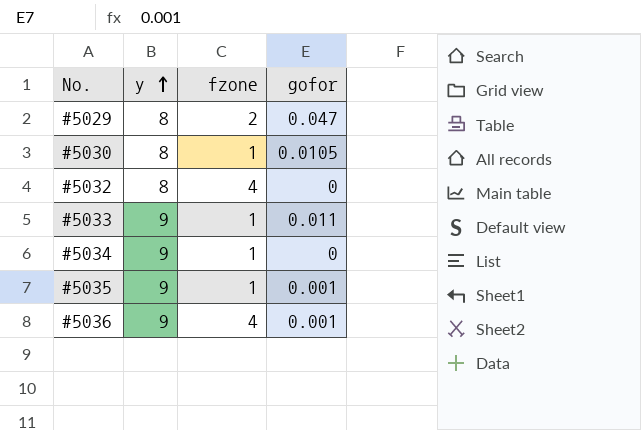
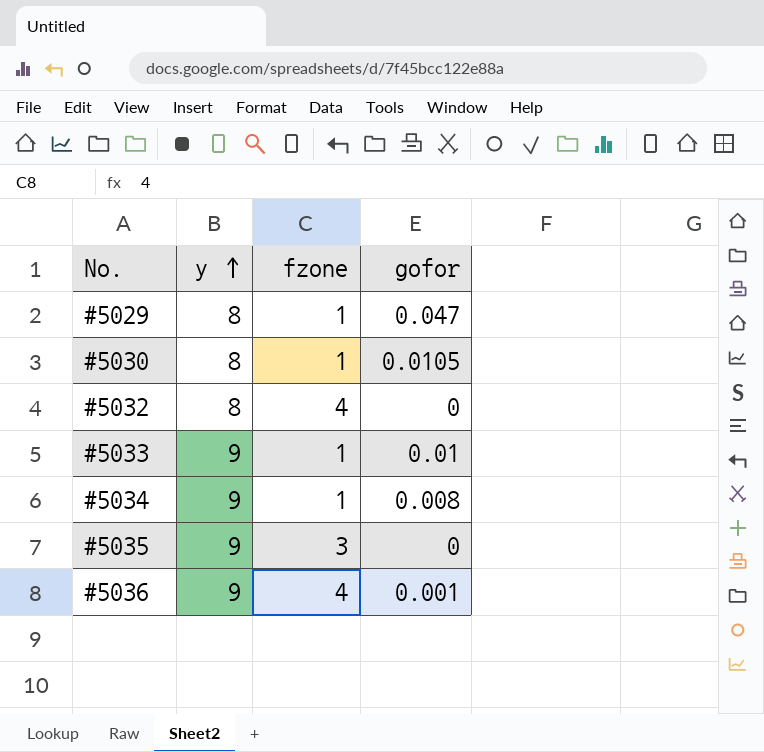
#5029 | fzone: 2 -> 1
#5033 | gofor: 0.011 -> 0.01
#5034 | gofor: 0 -> 0.008
#5035 | fzone: 1 -> 3
#5035 | gofor: 0.001 -> 0

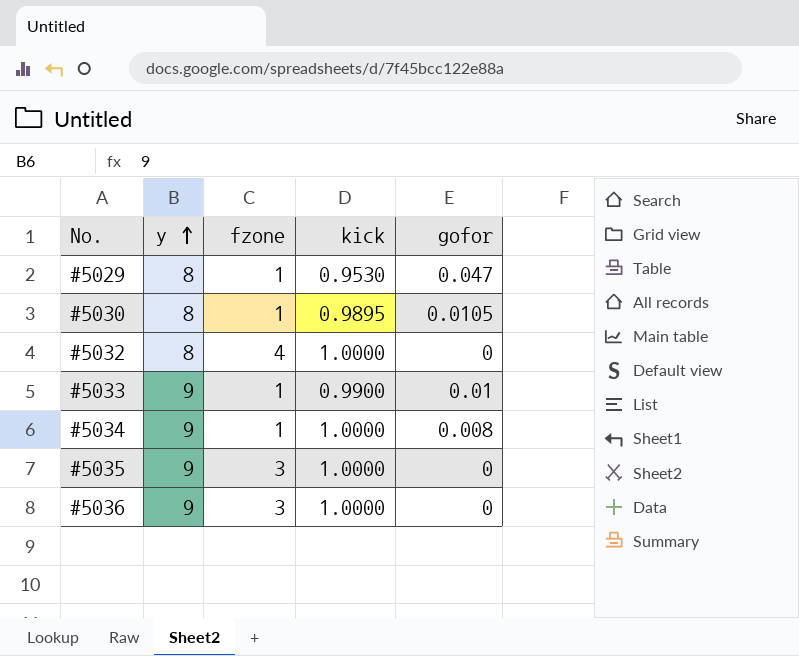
column kick | position: none -> 4
#5036 | fzone: 4 -> 3
#5036 | gofor: 0.001 -> 0

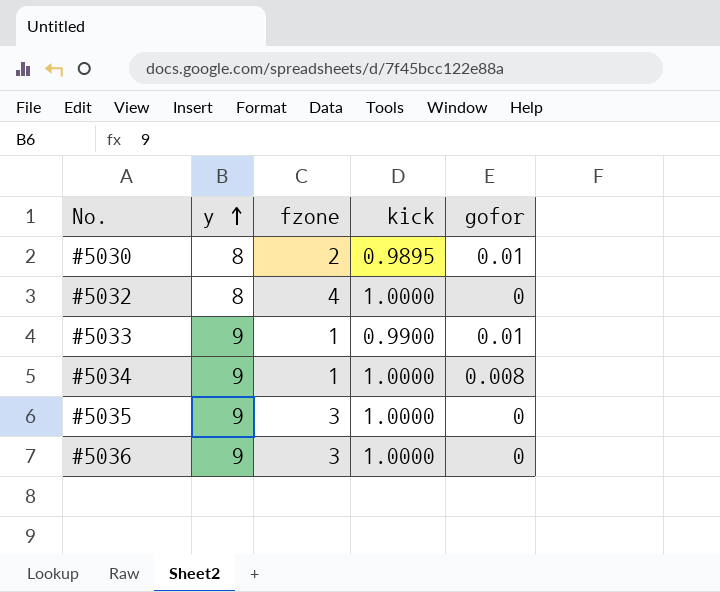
row #5029: 8 | 1 | 0.9530 | 0.047 -> none
#5030 | fzone: 1 -> 2
#5030 | gofor: 0.0105 -> 0.01

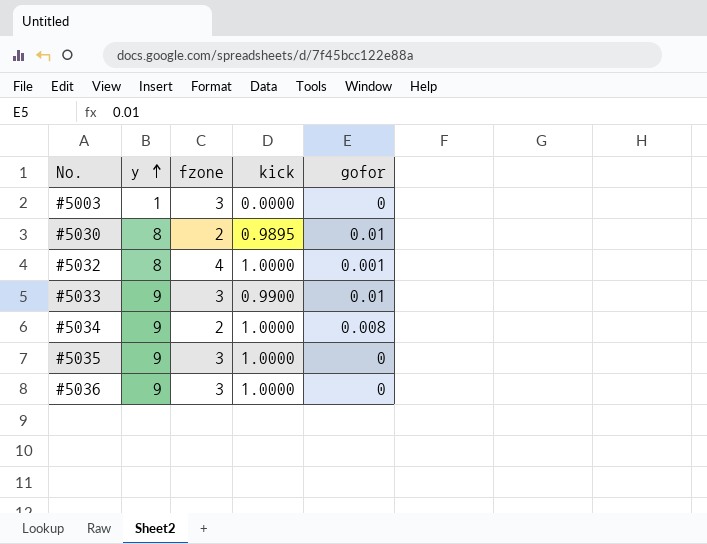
row #5003: none -> 1 | 3 | 0.0000 | 0
#5032 | gofor: 0 -> 0.001
#5033 | fzone: 1 -> 3
#5034 | fzone: 1 -> 2

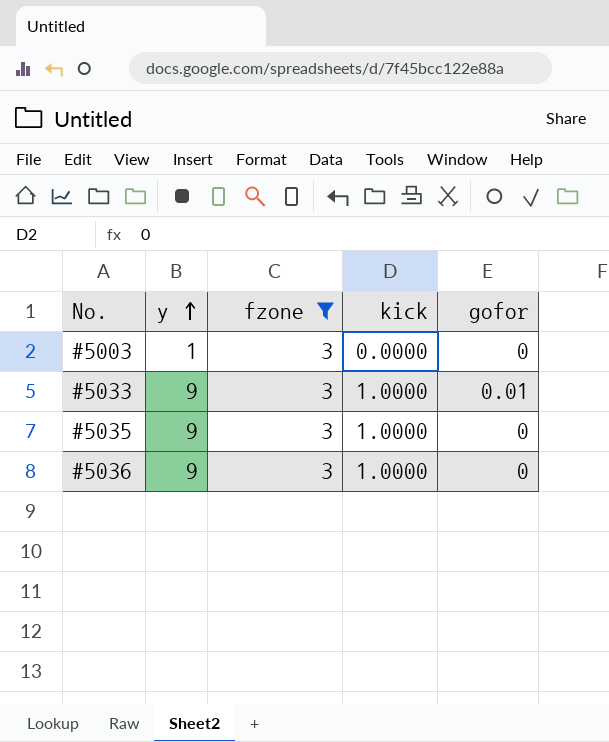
filter: none -> fzone = 3
#5033 | kick: 0.9900 -> 1.0000

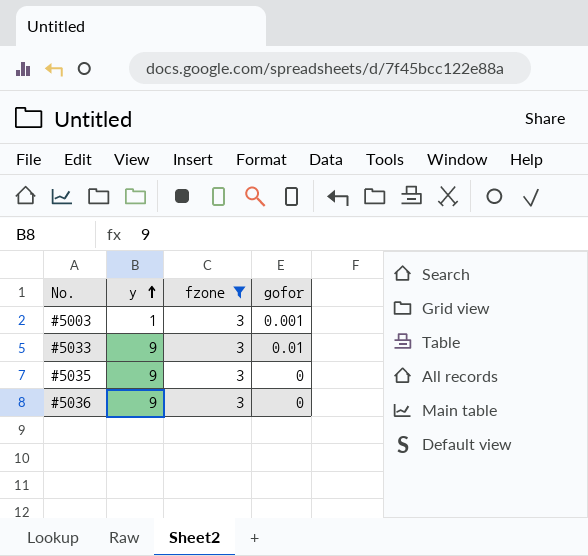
column kick | position: 4 -> none
#5003 | gofor: 0 -> 0.001

